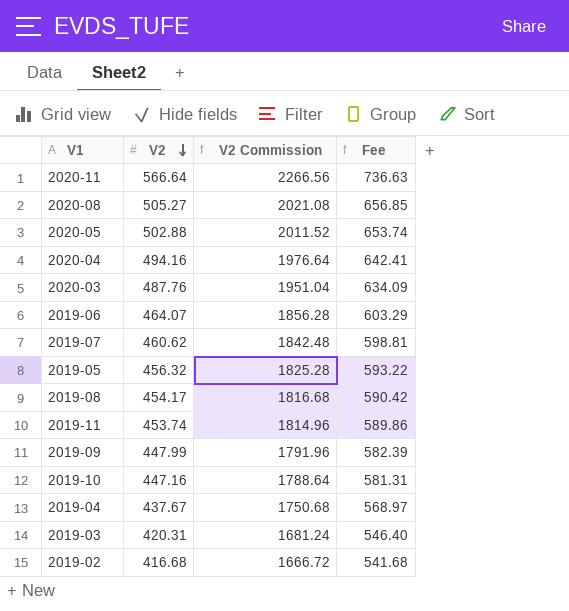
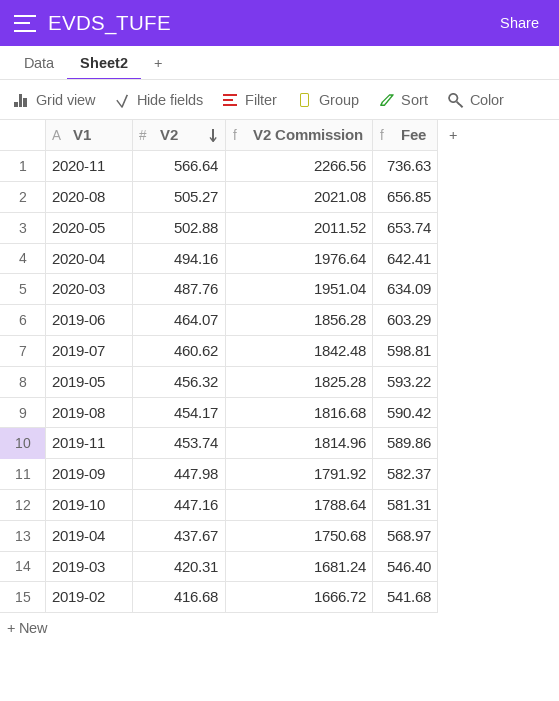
2019-09 | V2: 447.99 -> 447.98
2019-09 | V2 Commission: 1791.96 -> 1791.92
2019-09 | Fee: 582.39 -> 582.37

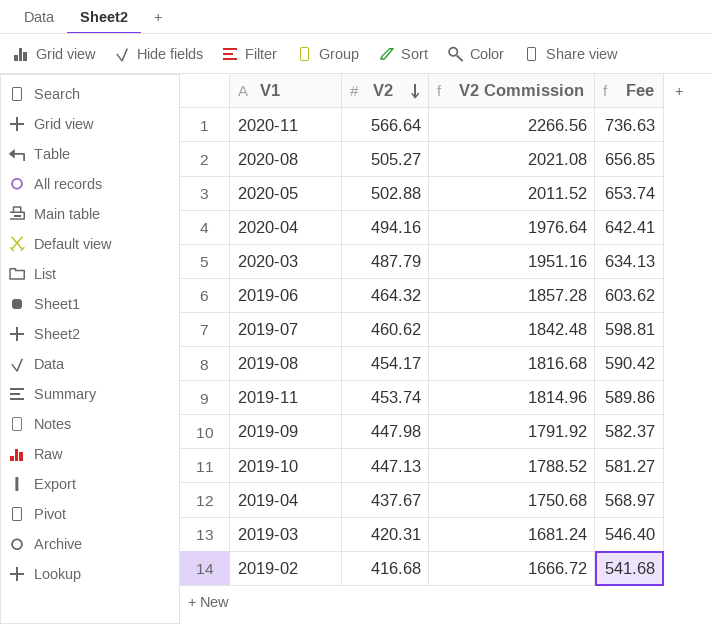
row 2019-05: 456.32 | 1825.28 | 593.22 -> none
2020-03 | V2: 487.76 -> 487.79
2020-03 | V2 Commission: 1951.04 -> 1951.16
2020-03 | Fee: 634.09 -> 634.13
2019-06 | V2: 464.07 -> 464.32
2019-06 | V2 Commission: 1856.28 -> 1857.28
2019-06 | Fee: 603.29 -> 603.62
2019-10 | V2: 447.16 -> 447.13
2019-10 | V2 Commission: 1788.64 -> 1788.52
2019-10 | Fee: 581.31 -> 581.27

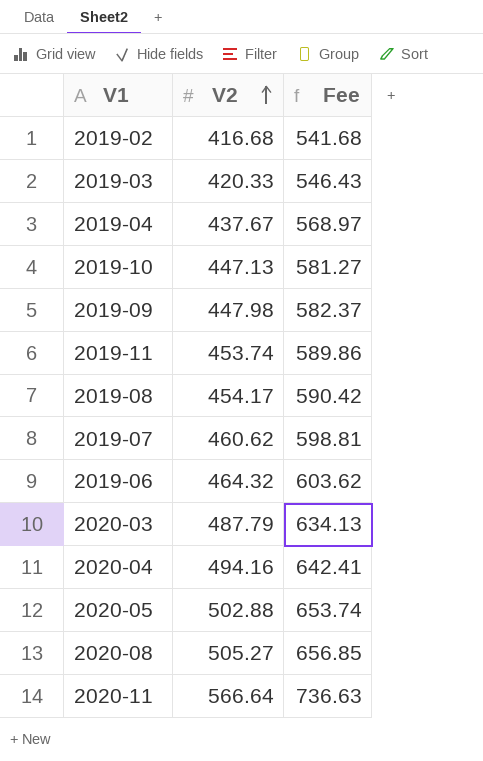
row order: V2 descending -> V2 ascending
column V2 Commission | formula: [V2] * 4 -> none
2019-03 | V2: 420.31 -> 420.33
2019-03 | Fee: 546.40 -> 546.43

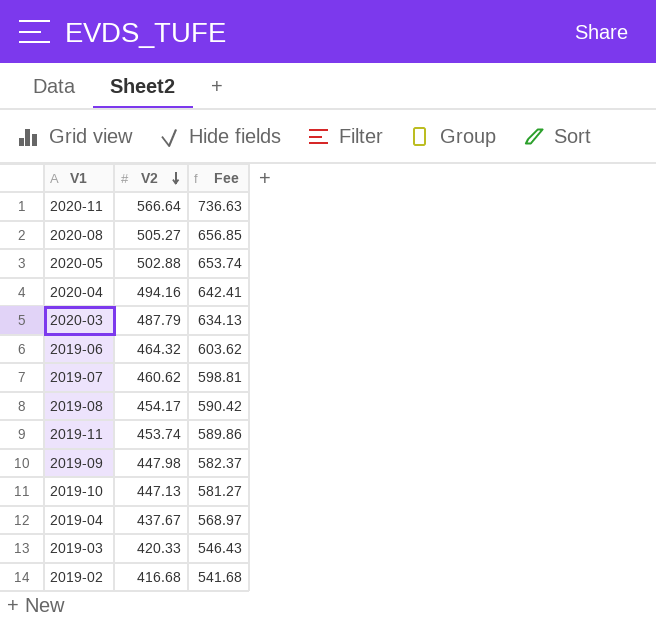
row order: V2 ascending -> V2 descending

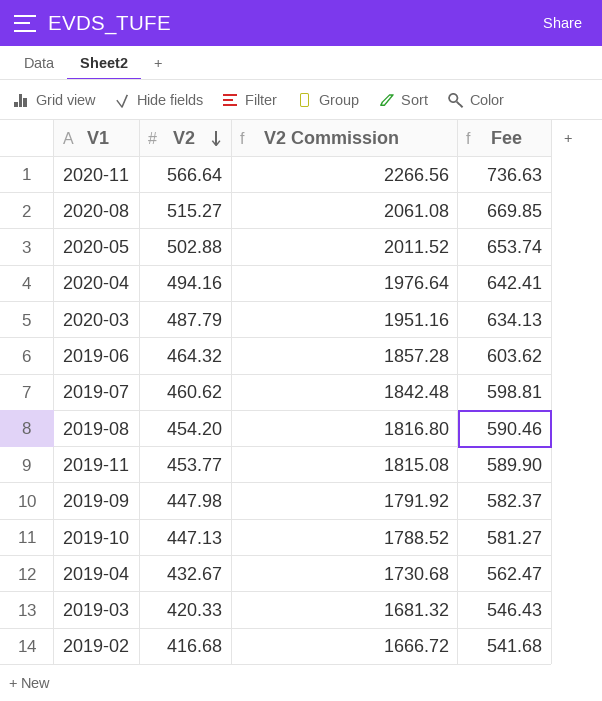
column V2 Commission | formula: none -> [V2] * 4
2020-08 | V2: 505.27 -> 515.27
2020-08 | Fee: 656.85 -> 669.85
2019-08 | V2: 454.17 -> 454.20
2019-08 | Fee: 590.42 -> 590.46
2019-11 | V2: 453.74 -> 453.77
2019-11 | Fee: 589.86 -> 589.90
2019-04 | V2: 437.67 -> 432.67
2019-04 | Fee: 568.97 -> 562.47

